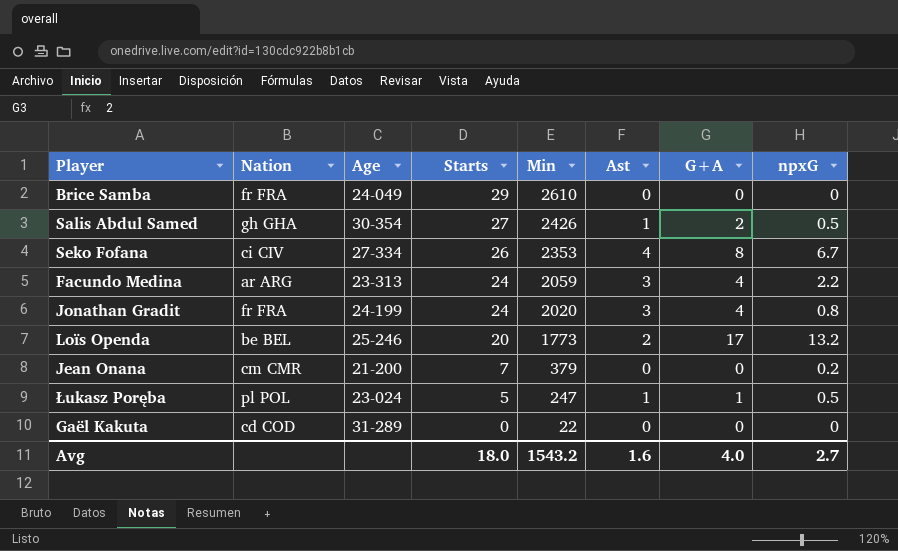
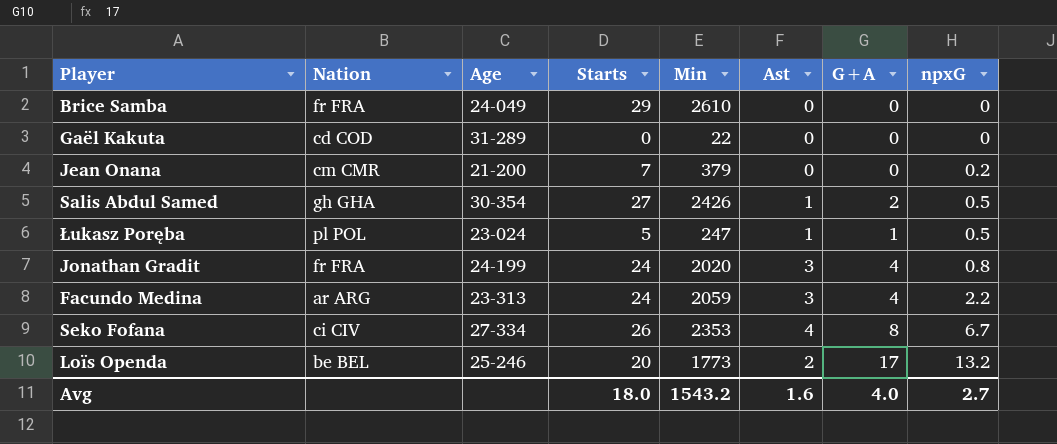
row order: Starts descending -> npxG ascending

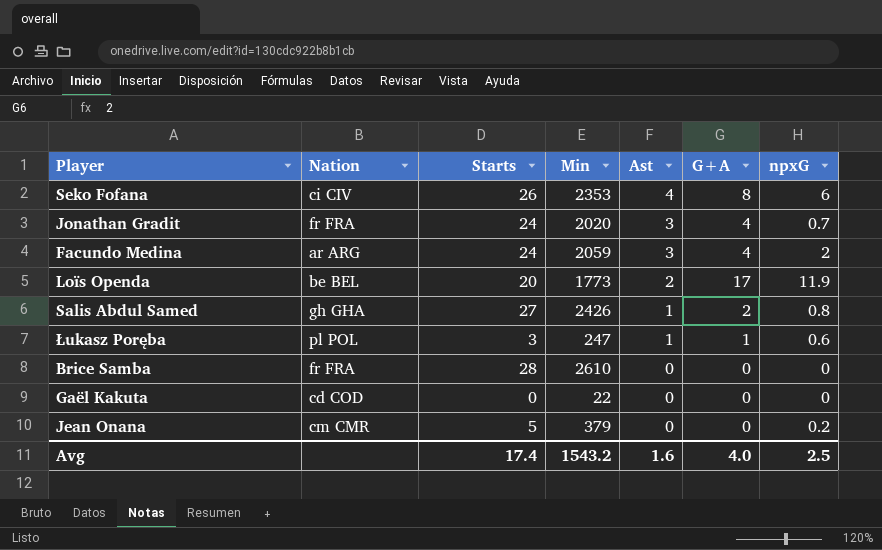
row order: npxG ascending -> Ast descending
column Age | position: 3 -> none
Seko Fofana | npxG: 6.7 -> 6
Jonathan Gradit | npxG: 0.8 -> 0.7
Facundo Medina | npxG: 2.2 -> 2
Loïs Openda | npxG: 13.2 -> 11.9
Salis Abdul Samed | npxG: 0.5 -> 0.8
Łukasz Poręba | Starts: 5 -> 3
Łukasz Poręba | npxG: 0.5 -> 0.6
Brice Samba | Starts: 29 -> 28
Jean Onana | Starts: 7 -> 5
Avg | Starts: 18.0 -> 17.4
Avg | npxG: 2.7 -> 2.5

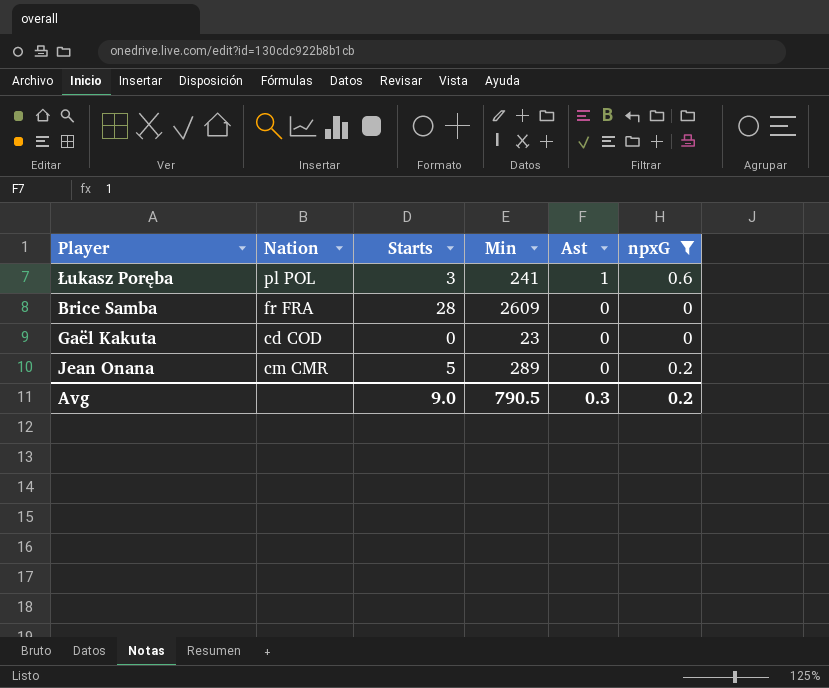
filter: none -> npxG <= 0.6
column G+A | position: 6 -> none
Łukasz Poręba | Min: 247 -> 241
Brice Samba | Min: 2610 -> 2609
Gaël Kakuta | Min: 22 -> 23
Jean Onana | Min: 379 -> 289
Avg | Starts: 17.4 -> 9.0
Avg | Min: 1543.2 -> 790.5
Avg | Ast: 1.6 -> 0.3
Avg | npxG: 2.5 -> 0.2

